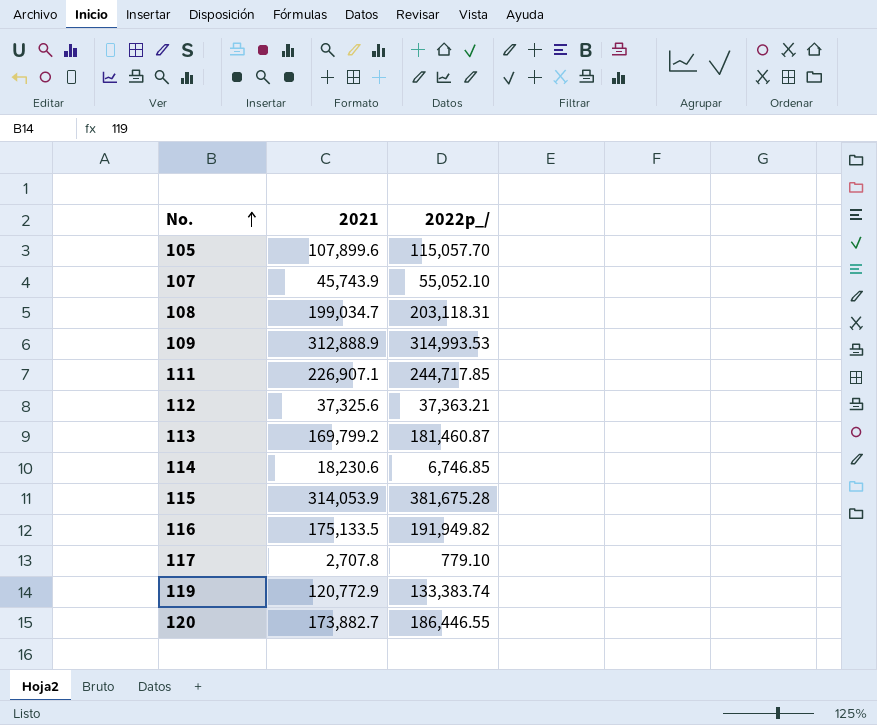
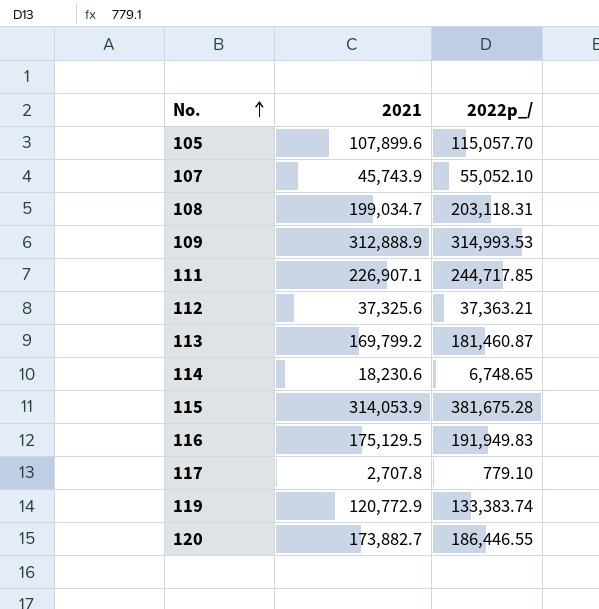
114 | 2022p_/: 6,746.85 -> 6,748.65
116 | 2021: 175,133.5 -> 175,129.5
116 | 2022p_/: 191,949.82 -> 191,949.83

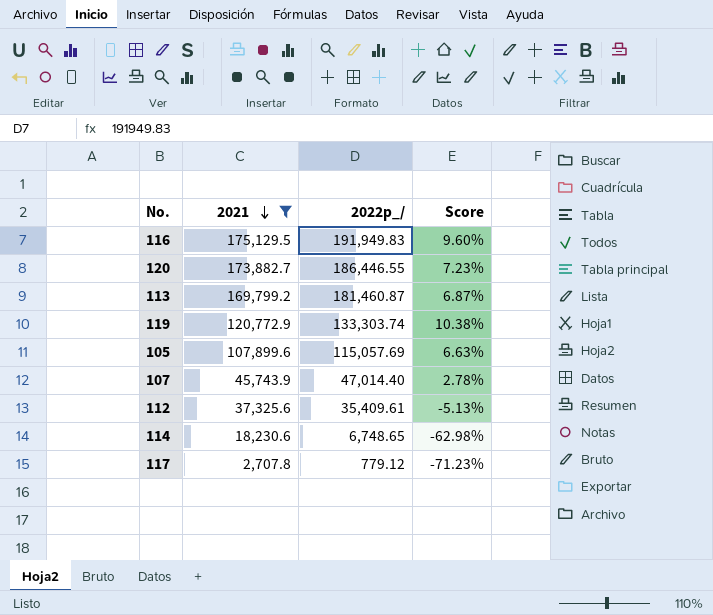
filter: none -> 2021 <= 175,129.5
row order: No. ascending -> 2021 descending
column Score | formula: none -> ([2022p_/] - [2021]) / [2021]
119 | 2022p_/: 133,383.74 -> 133,303.74
105 | 2022p_/: 115,057.70 -> 115,057.69
107 | 2022p_/: 55,052.10 -> 47,014.40
112 | 2022p_/: 37,363.21 -> 35,409.61
117 | 2022p_/: 779.10 -> 779.12

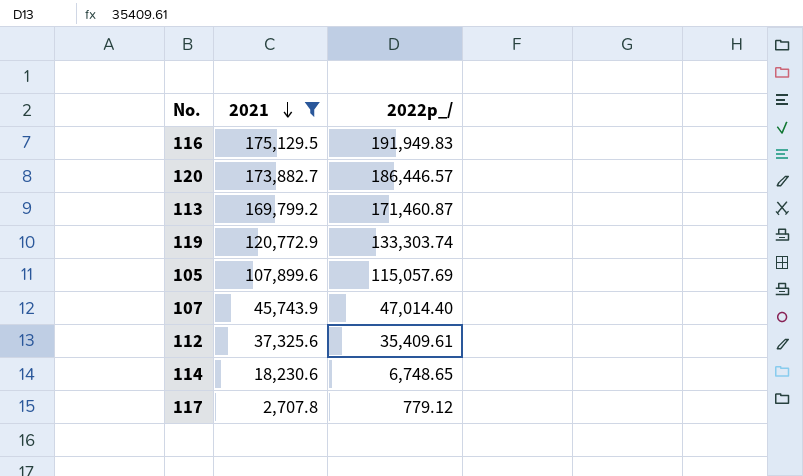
column Score | formula: ([2022p_/] - [2021]) / [2021] -> none
120 | 2022p_/: 186,446.55 -> 186,446.57
113 | 2022p_/: 181,460.87 -> 171,460.87

